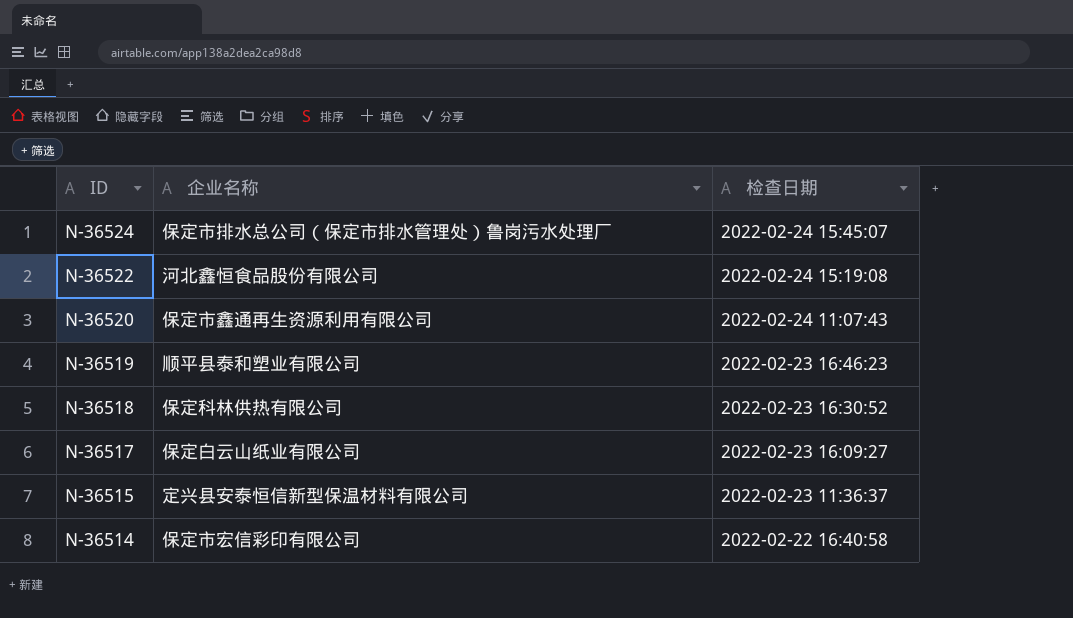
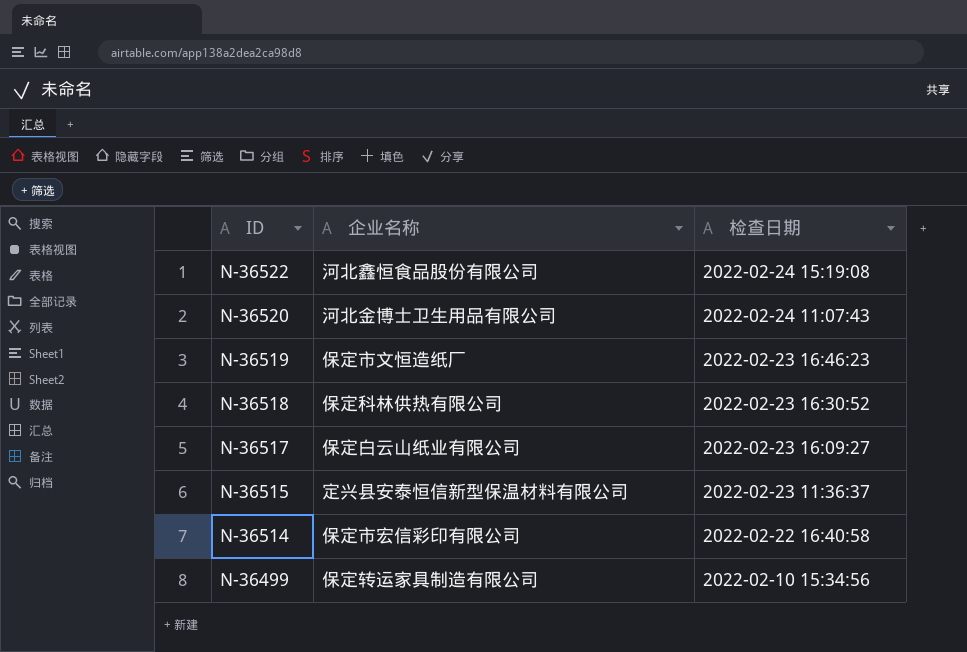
row N-36524: 保定市排水总公司（保定市排水管理处）鲁岗污水处理厂 | 2022-02-24 15:45:07 -> none
N-36520 | 企业名称: 保定市鑫通再生资源利用有限公司 -> 河北金博士卫生用品有限公司
N-36519 | 企业名称: 顺平县泰和塑业有限公司 -> 保定市文恒造纸厂
row N-36499: none -> 保定转运家具制造有限公司 | 2022-02-10 15:34:56

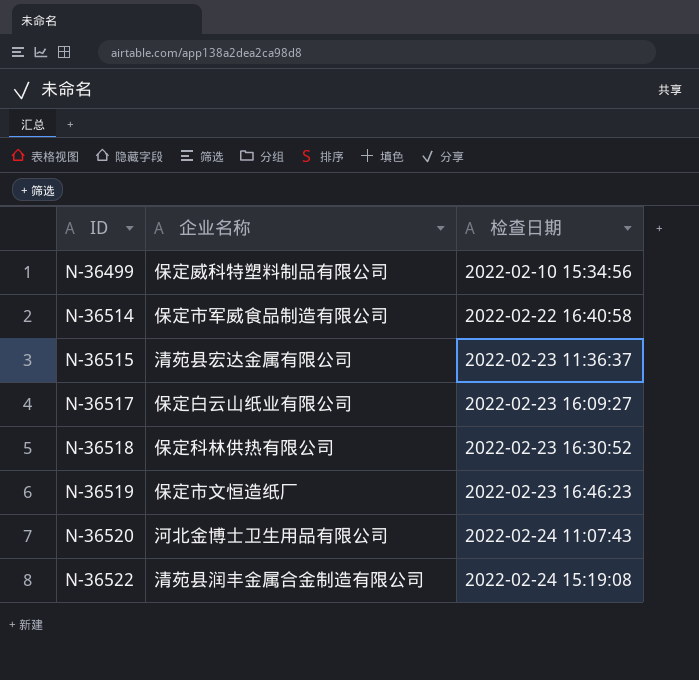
row order: ID descending -> ID ascending
N-36499 | 企业名称: 保定转运家具制造有限公司 -> 保定威科特塑料制品有限公司
N-36514 | 企业名称: 保定市宏信彩印有限公司 -> 保定市军威食品制造有限公司
N-36515 | 企业名称: 定兴县安泰恒信新型保温材料有限公司 -> 清苑县宏达金属有限公司
N-36522 | 企业名称: 河北鑫恒食品股份有限公司 -> 清苑县润丰金属合金制造有限公司

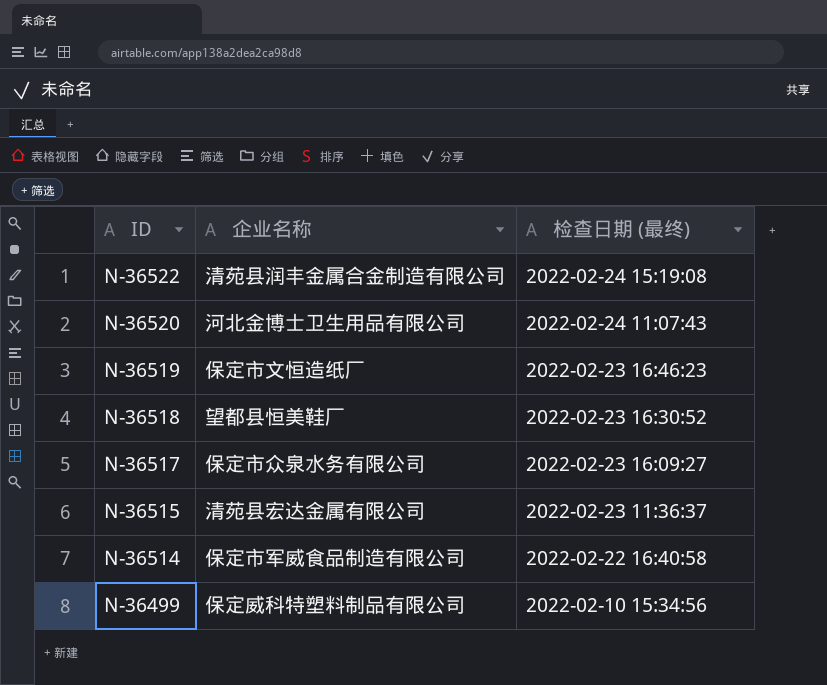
row order: ID ascending -> ID descending
column name: 检查日期 -> 检查日期 (最终)
N-36518 | 企业名称: 保定科林供热有限公司 -> 望都县恒美鞋厂
N-36517 | 企业名称: 保定白云山纸业有限公司 -> 保定市众泉水务有限公司

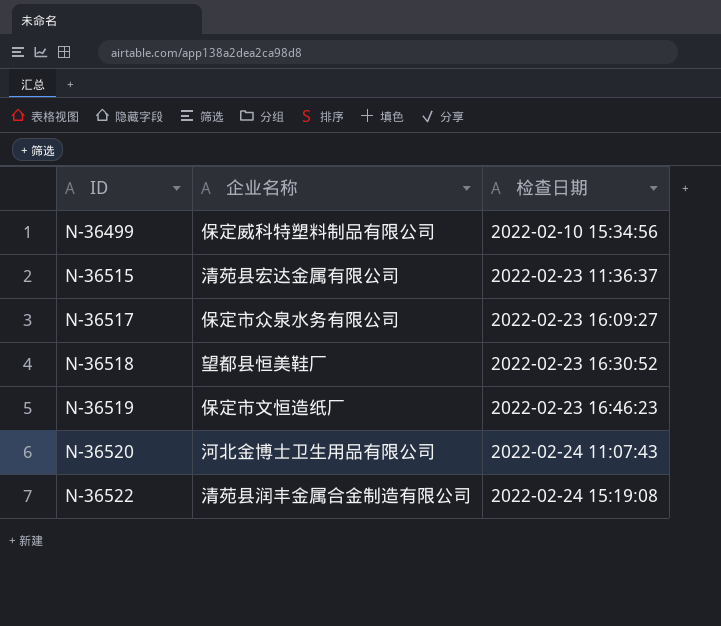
row order: ID descending -> ID ascending
column name: 检查日期 (最终) -> 检查日期
row N-36514: 保定市军威食品制造有限公司 | 2022-02-22 16:40:58 -> none

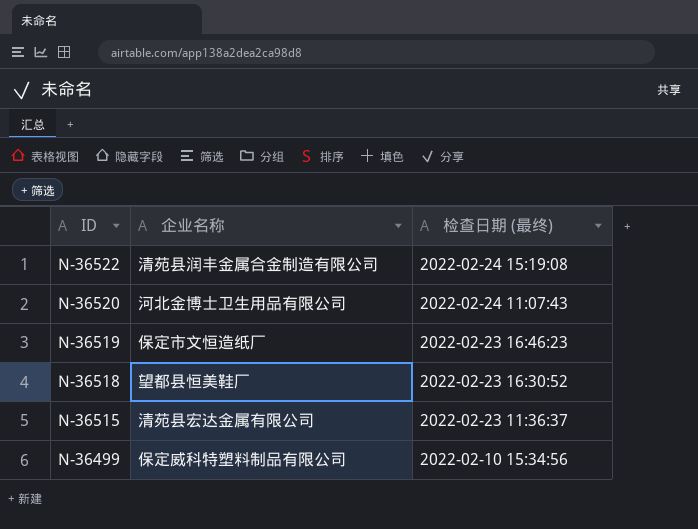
row order: ID ascending -> ID descending
column name: 检查日期 -> 检查日期 (最终)
row N-36517: 保定市众泉水务有限公司 | 2022-02-23 16:09:27 -> none

